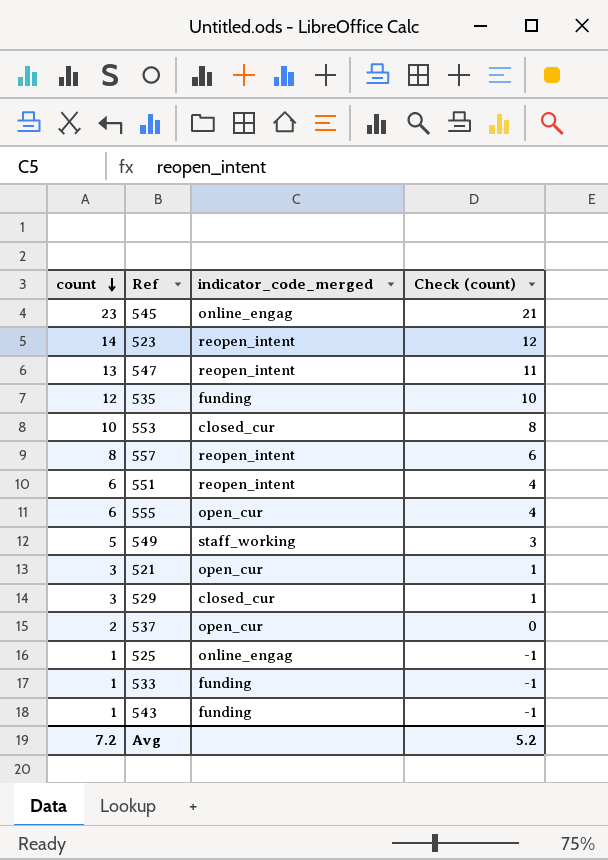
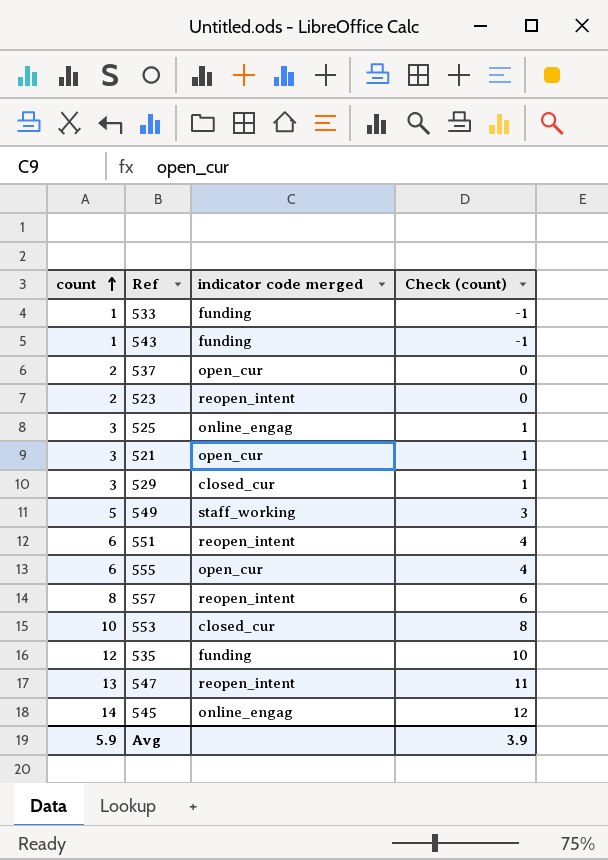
row order: count descending -> count ascending
column name: indicator_code_merged -> indicator code merged
523 | count: 14 -> 2
523 | Check (count): 12 -> 0
525 | count: 1 -> 3
525 | Check (count): -1 -> 1
545 | count: 23 -> 14
545 | Check (count): 21 -> 12
Avg | count: 7.2 -> 5.9
Avg | Check (count): 5.2 -> 3.9

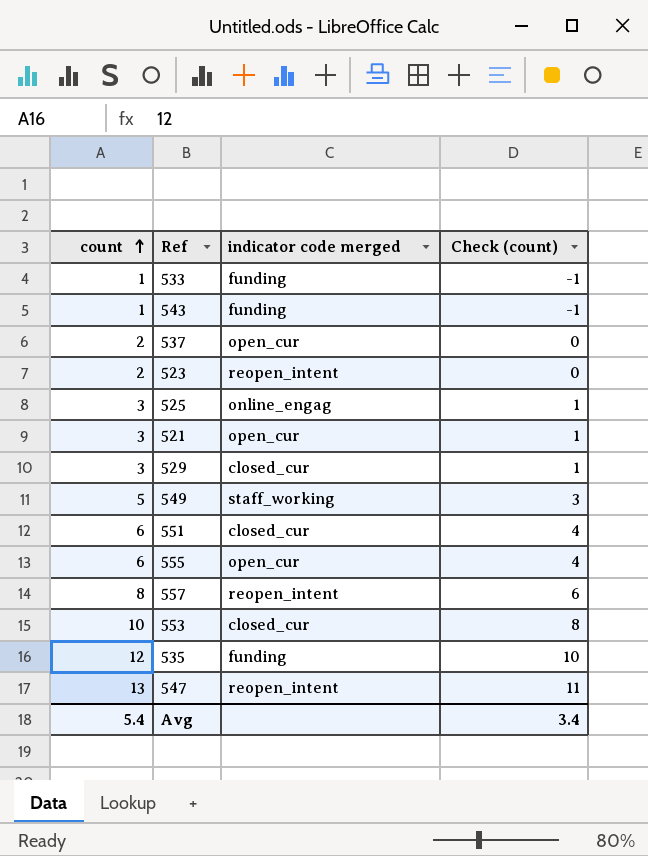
row 545: 14 | online_engag | 12 -> none
551 | indicator code merged: reopen_intent -> closed_cur
Avg | count: 5.9 -> 5.4
Avg | Check (count): 3.9 -> 3.4

